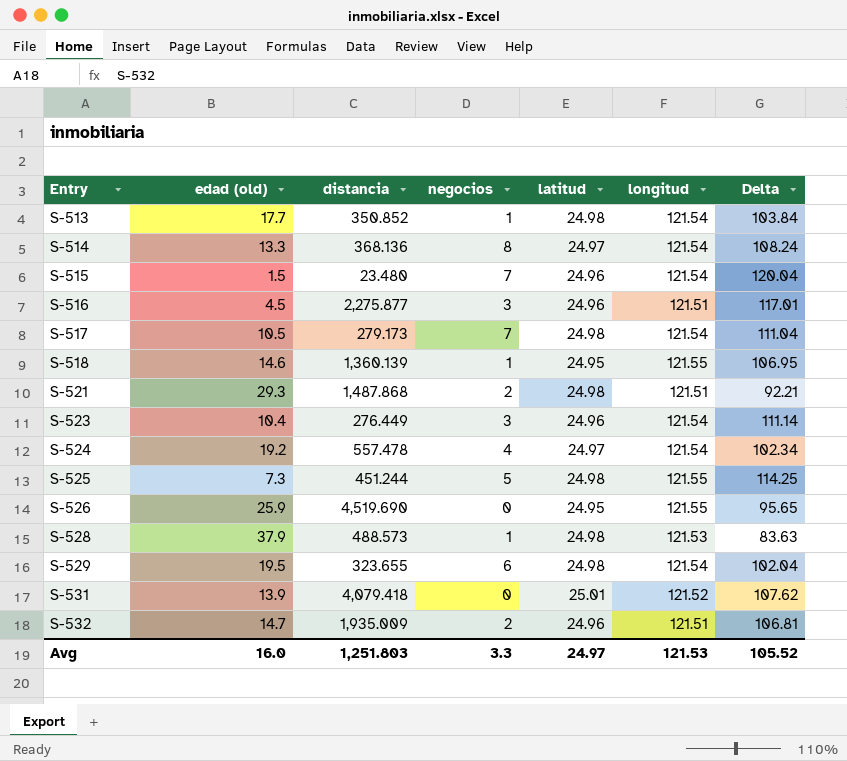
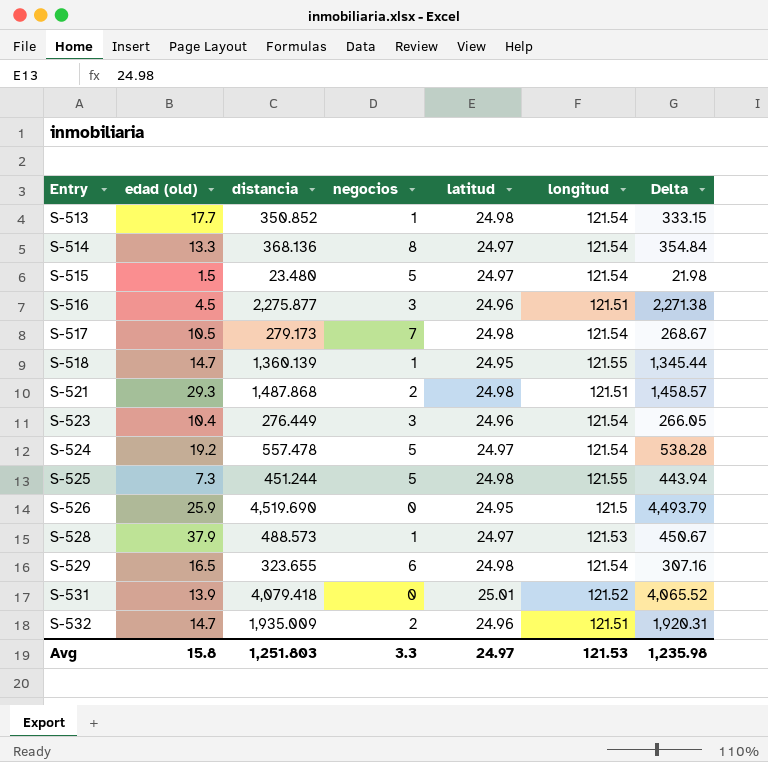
column Delta | formula: [longitud] - [edad (old)] -> [distancia] - [edad (old)]
S-515 | negocios: 7 -> 5
S-515 | latitud: 24.96 -> 24.97
S-518 | edad (old): 14.6 -> 14.7
S-524 | negocios: 4 -> 5
S-526 | longitud: 121.55 -> 121.5
S-528 | latitud: 24.98 -> 24.97
S-529 | edad (old): 19.5 -> 16.5
Avg | edad (old): 16.0 -> 15.8
Avg | Delta: 105.52 -> 1,235.98

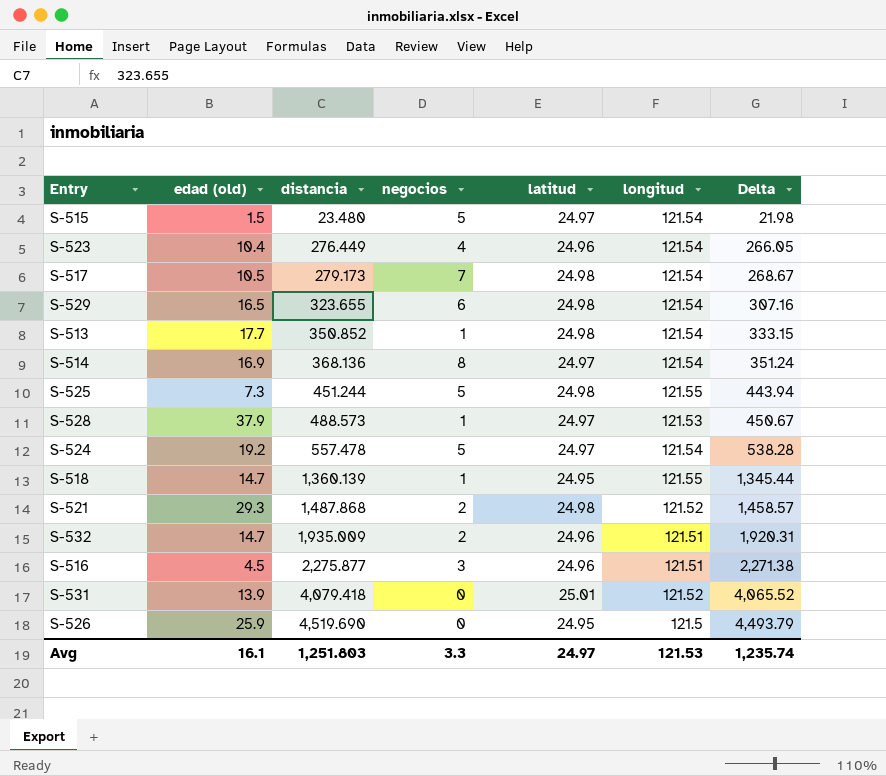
row order: Entry ascending -> distancia ascending
S-523 | negocios: 3 -> 4
S-514 | edad (old): 13.3 -> 16.9
S-514 | Delta: 354.84 -> 351.24
S-521 | longitud: 121.51 -> 121.52
Avg | edad (old): 15.8 -> 16.1
Avg | Delta: 1,235.98 -> 1,235.74

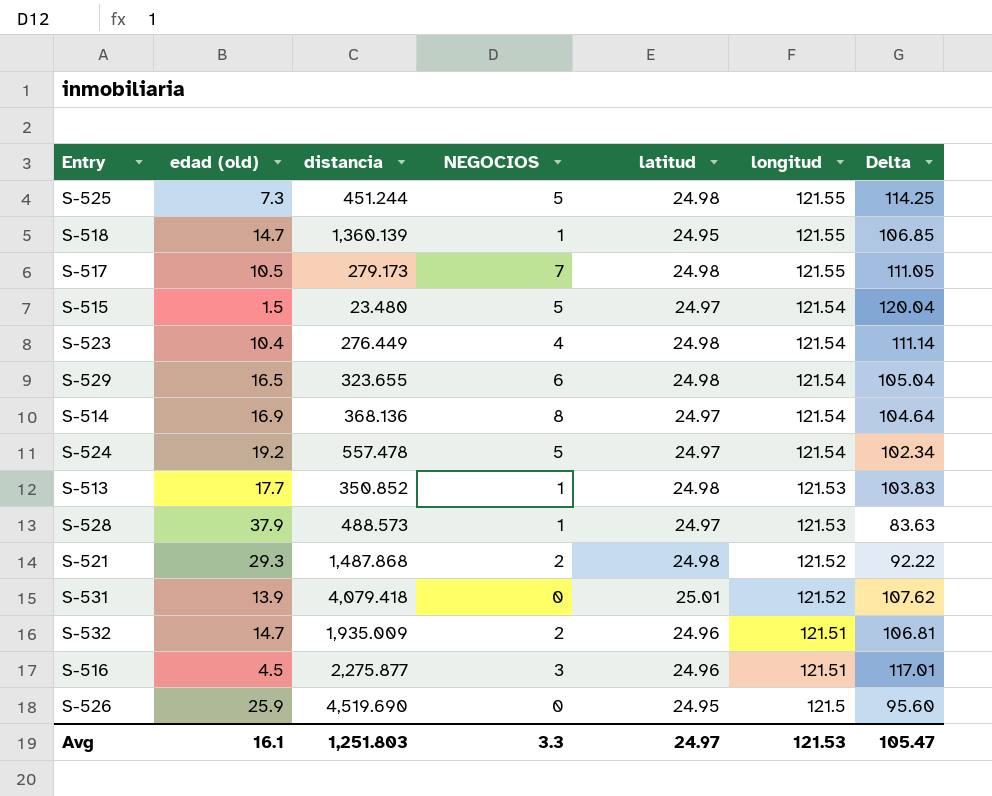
row order: distancia ascending -> longitud descending
column name: negocios -> NEGOCIOS
column Delta | formula: [distancia] - [edad (old)] -> [longitud] - [edad (old)]
S-517 | longitud: 121.54 -> 121.55
S-523 | latitud: 24.96 -> 24.98
S-513 | longitud: 121.54 -> 121.53
Avg | Delta: 1,235.74 -> 105.47

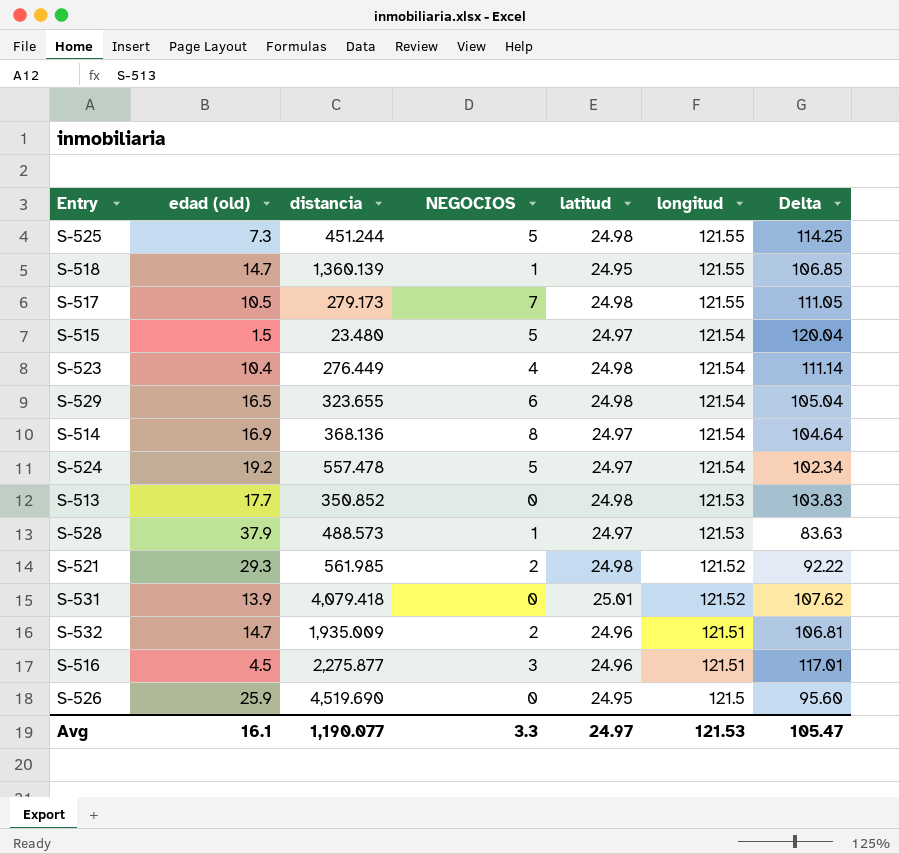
S-513 | NEGOCIOS: 1 -> 0
S-521 | distancia: 1,487.868 -> 561.985
Avg | distancia: 1,251.803 -> 1,190.077

